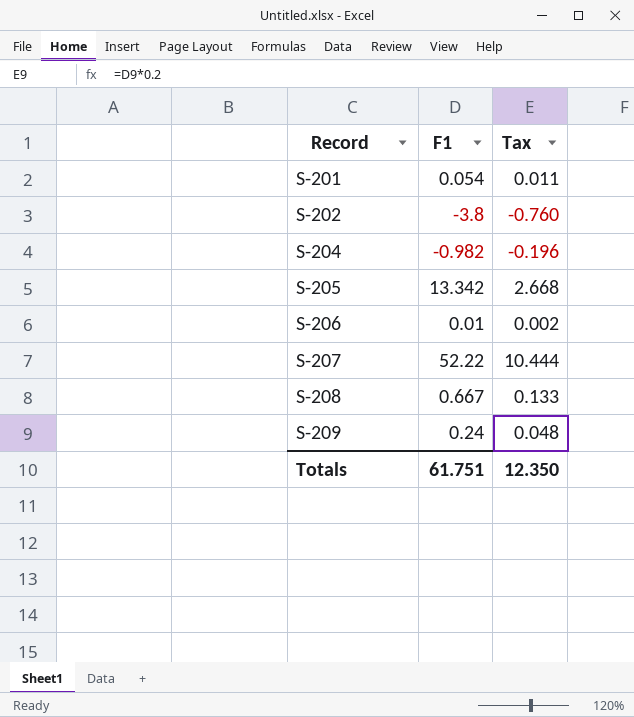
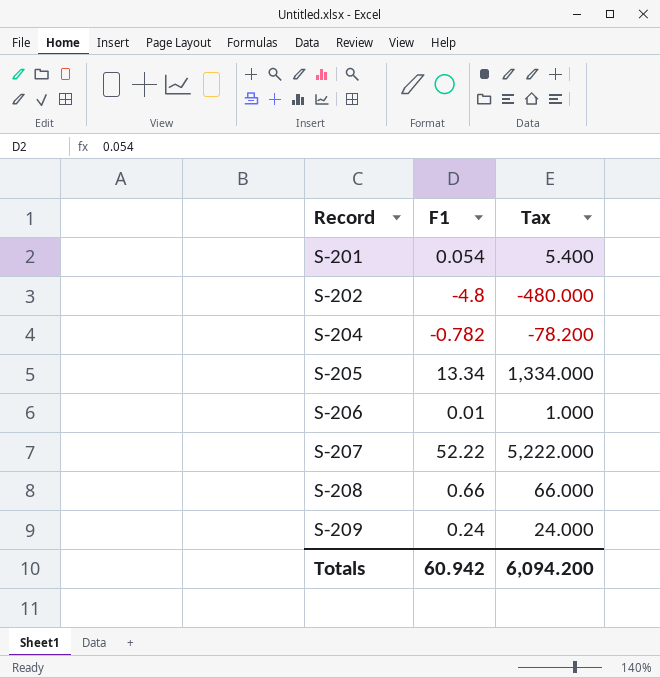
column Tax | formula: [F1] * 0.2 -> [F1] * 100
S-202 | F1: -3.8 -> -4.8
S-204 | F1: -0.982 -> -0.782
S-205 | F1: 13.342 -> 13.34
S-208 | F1: 0.667 -> 0.66
Totals | F1: 61.751 -> 60.942
Totals | Tax: 12.350 -> 6,094.200

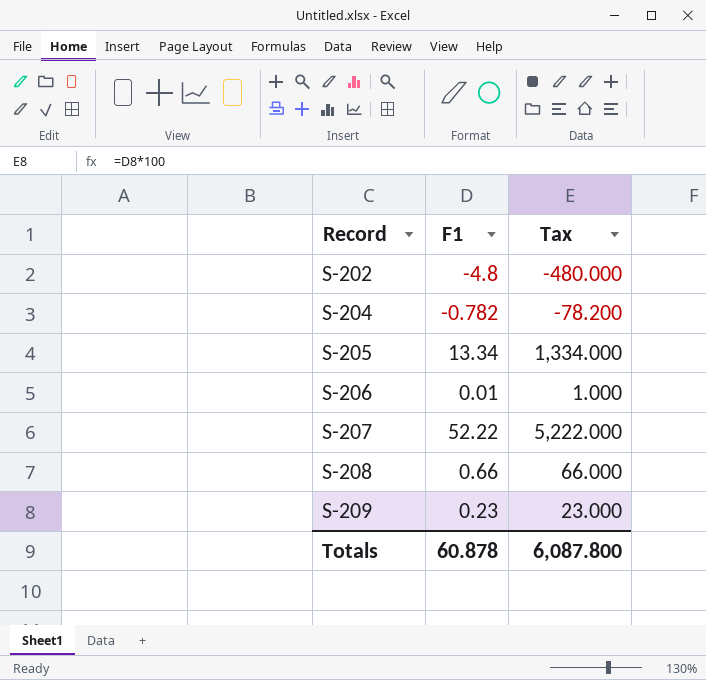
row S-201: 0.054 | 5.400 -> none
S-209 | F1: 0.24 -> 0.23
S-209 | Tax: 24.000 -> 23.000
Totals | F1: 60.942 -> 60.878
Totals | Tax: 6,094.200 -> 6,087.800

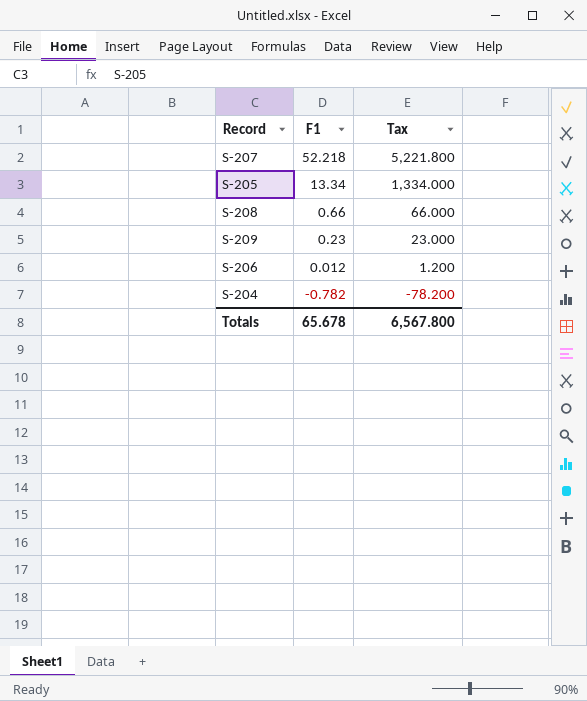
row order: Record ascending -> F1 descending
row S-202: -4.8 | -480.000 -> none
S-207 | F1: 52.22 -> 52.218
S-207 | Tax: 5,222.000 -> 5,221.800
S-206 | F1: 0.01 -> 0.012
S-206 | Tax: 1.000 -> 1.200
Totals | F1: 60.878 -> 65.678
Totals | Tax: 6,087.800 -> 6,567.800

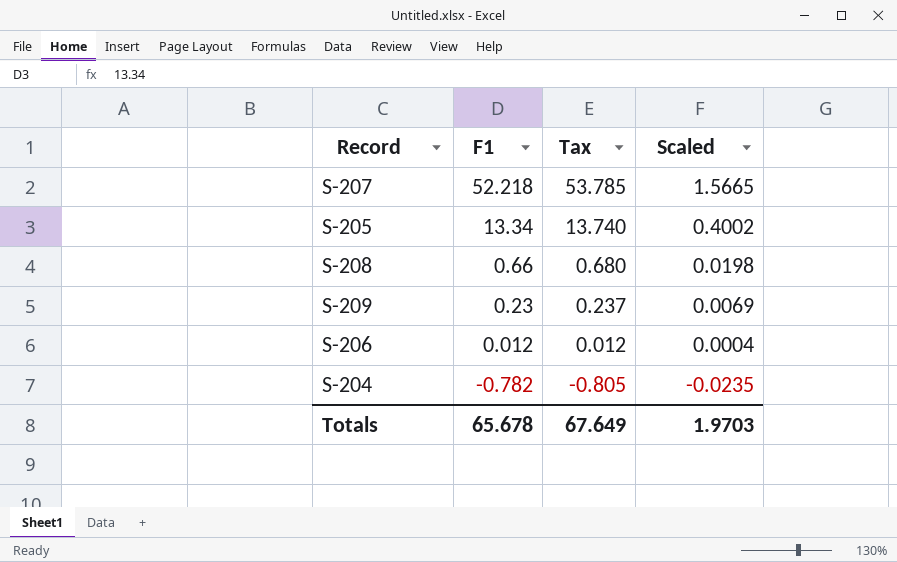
column Tax | formula: [F1] * 100 -> [F1] * 1.03
column Scaled | formula: none -> [F1] * 0.03
Totals | Tax: 6,567.800 -> 67.649

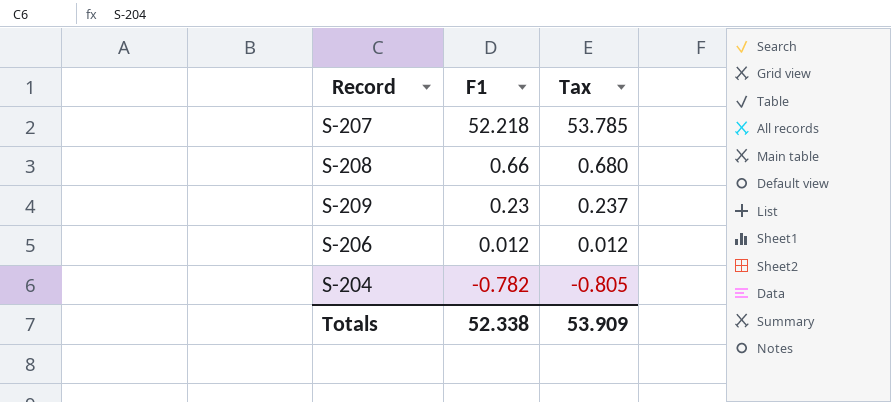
column Scaled | formula: [F1] * 0.03 -> none
row S-205: 13.34 | 13.740 | 0.4002 -> none
Totals | F1: 65.678 -> 52.338
Totals | Tax: 67.649 -> 53.909

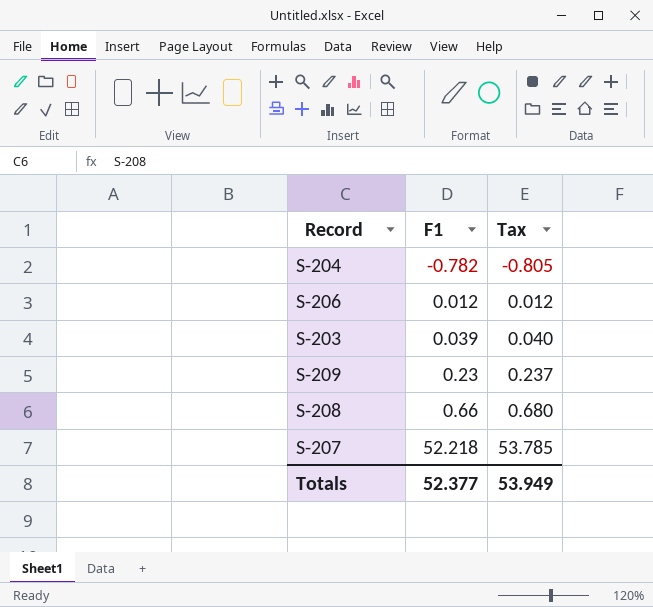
row order: F1 descending -> F1 ascending
row S-203: none -> 0.039 | 0.040
Totals | F1: 52.338 -> 52.377
Totals | Tax: 53.909 -> 53.949

